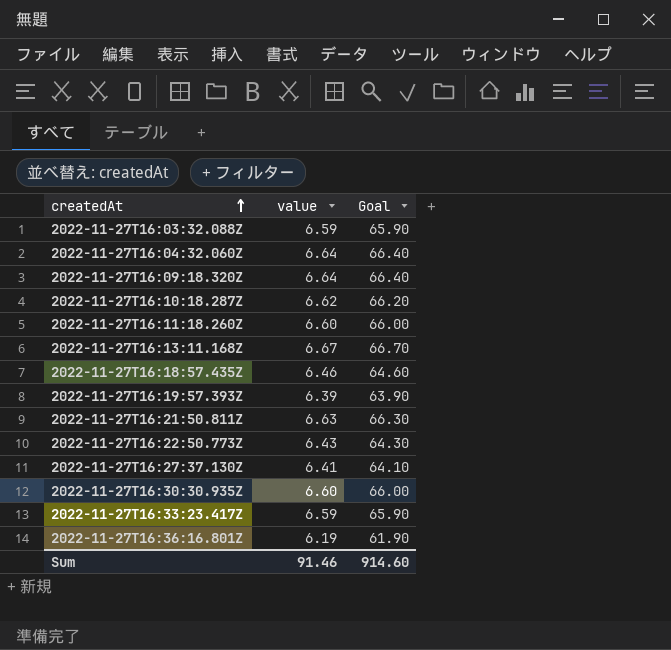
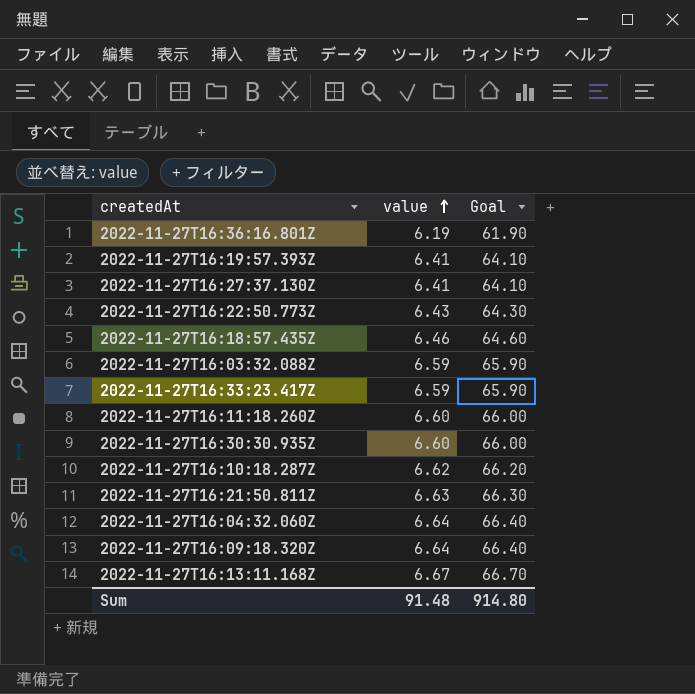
row order: createdAt ascending -> value ascending
2022-11-27T16:19:57.393Z | value: 6.39 -> 6.41
2022-11-27T16:19:57.393Z | Goal: 63.90 -> 64.10
Sum | value: 91.46 -> 91.48
Sum | Goal: 914.60 -> 914.80

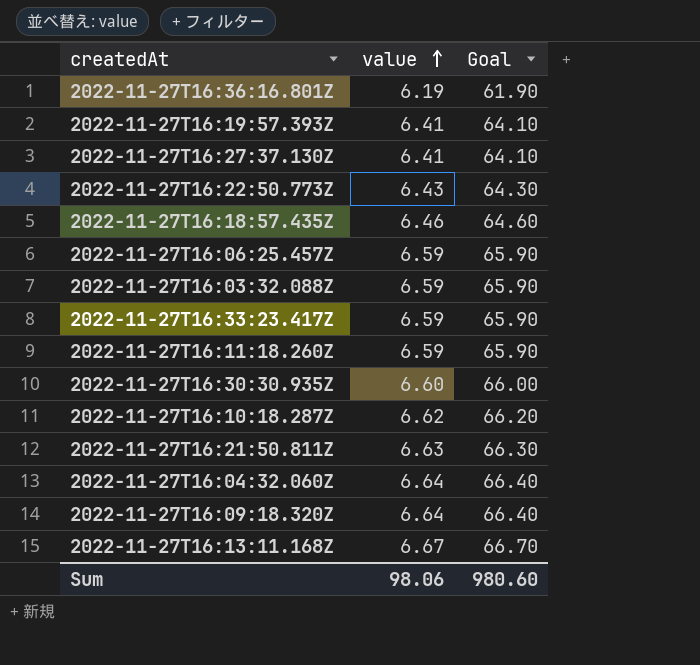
row 2022-11-27T16:06:25.457Z: none -> 6.59 | 65.90
2022-11-27T16:11:18.260Z | value: 6.60 -> 6.59
2022-11-27T16:11:18.260Z | Goal: 66.00 -> 65.90
Sum | value: 91.48 -> 98.06
Sum | Goal: 914.80 -> 980.60

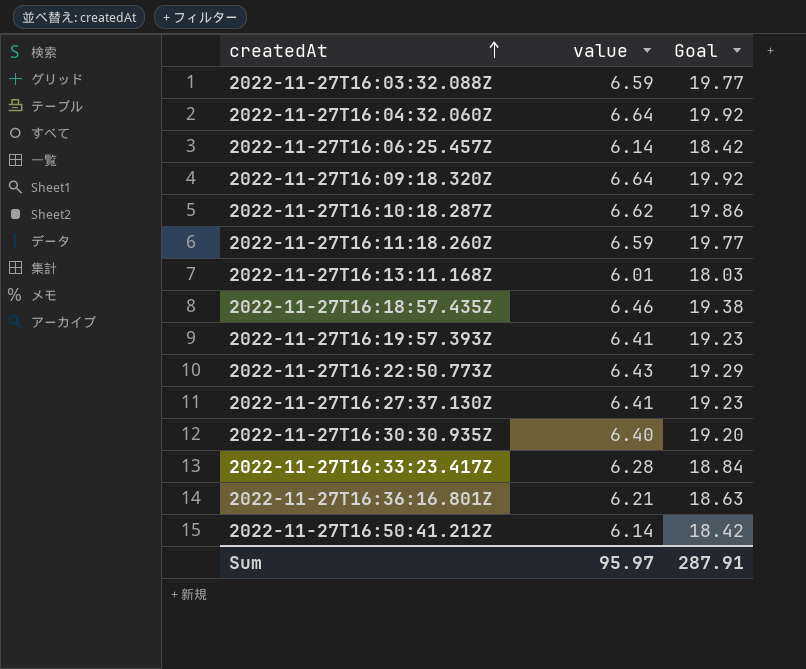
row order: value ascending -> createdAt ascending
column Goal | formula: [value] * 10 -> [value] * 3
row 2022-11-27T16:21:50.811Z: 6.63 | 66.30 -> none
2022-11-27T16:06:25.457Z | value: 6.59 -> 6.14
2022-11-27T16:13:11.168Z | value: 6.67 -> 6.01
2022-11-27T16:30:30.935Z | value: 6.60 -> 6.40
2022-11-27T16:33:23.417Z | value: 6.59 -> 6.28
2022-11-27T16:36:16.801Z | value: 6.19 -> 6.21
row 2022-11-27T16:50:41.212Z: none -> 6.14 | 18.42
Sum | value: 98.06 -> 95.97
Sum | Goal: 980.60 -> 287.91

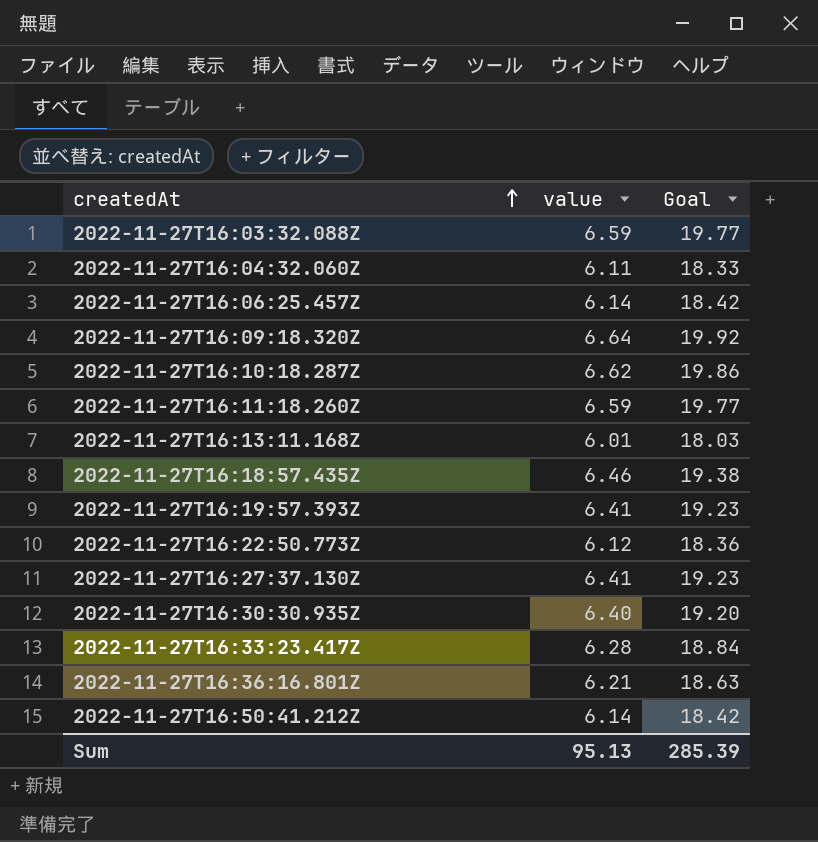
2022-11-27T16:04:32.060Z | value: 6.64 -> 6.11
2022-11-27T16:04:32.060Z | Goal: 19.92 -> 18.33
2022-11-27T16:22:50.773Z | value: 6.43 -> 6.12
2022-11-27T16:22:50.773Z | Goal: 19.29 -> 18.36
Sum | value: 95.97 -> 95.13
Sum | Goal: 287.91 -> 285.39

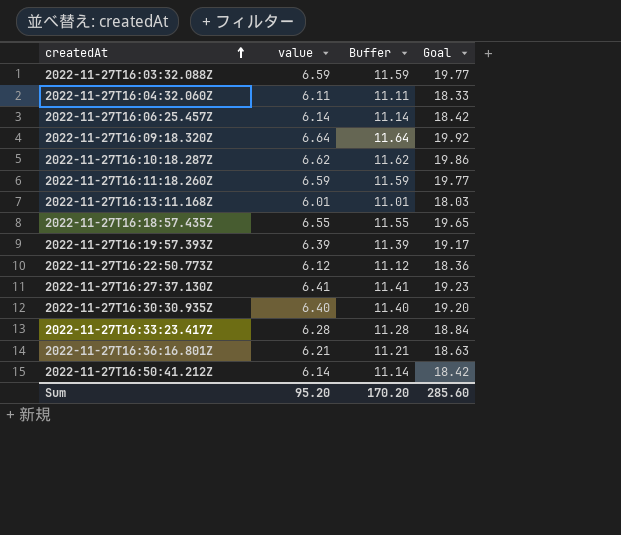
column Buffer | formula: none -> [value] + 5
2022-11-27T16:18:57.435Z | value: 6.46 -> 6.55
2022-11-27T16:18:57.435Z | Goal: 19.38 -> 19.65
2022-11-27T16:19:57.393Z | value: 6.41 -> 6.39
2022-11-27T16:19:57.393Z | Goal: 19.23 -> 19.17
Sum | value: 95.13 -> 95.20
Sum | Goal: 285.39 -> 285.60

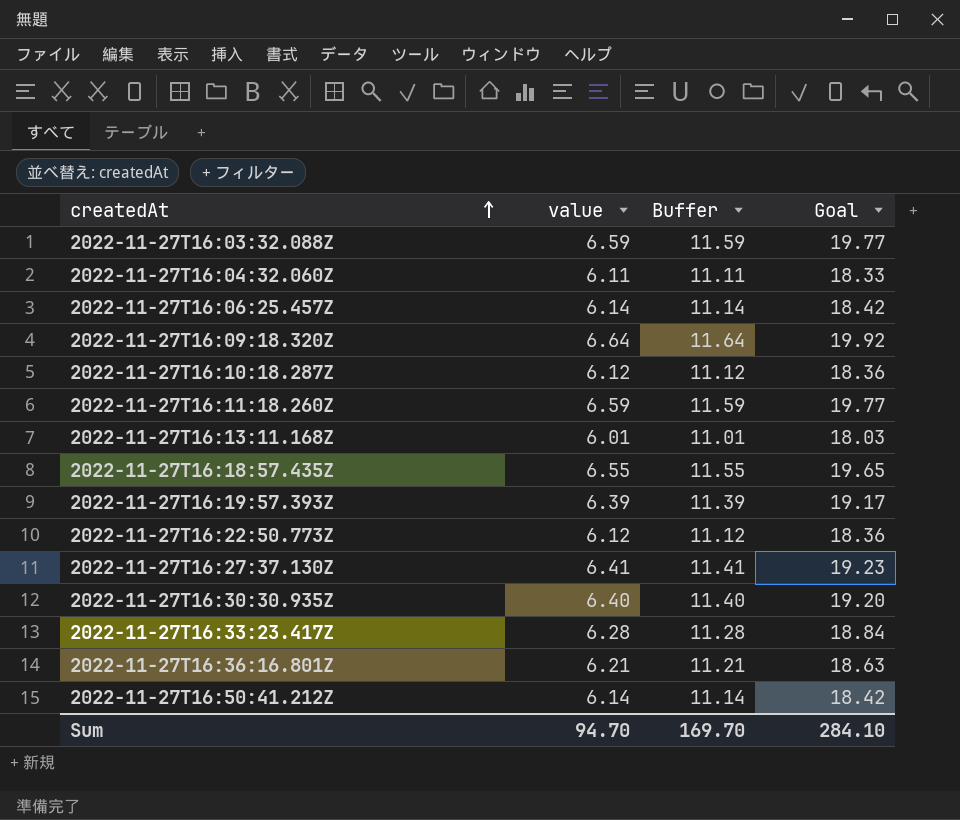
2022-11-27T16:10:18.287Z | value: 6.62 -> 6.12
2022-11-27T16:10:18.287Z | Buffer: 11.62 -> 11.12
2022-11-27T16:10:18.287Z | Goal: 19.86 -> 18.36
Sum | value: 95.20 -> 94.70
Sum | Buffer: 170.20 -> 169.70
Sum | Goal: 285.60 -> 284.10

